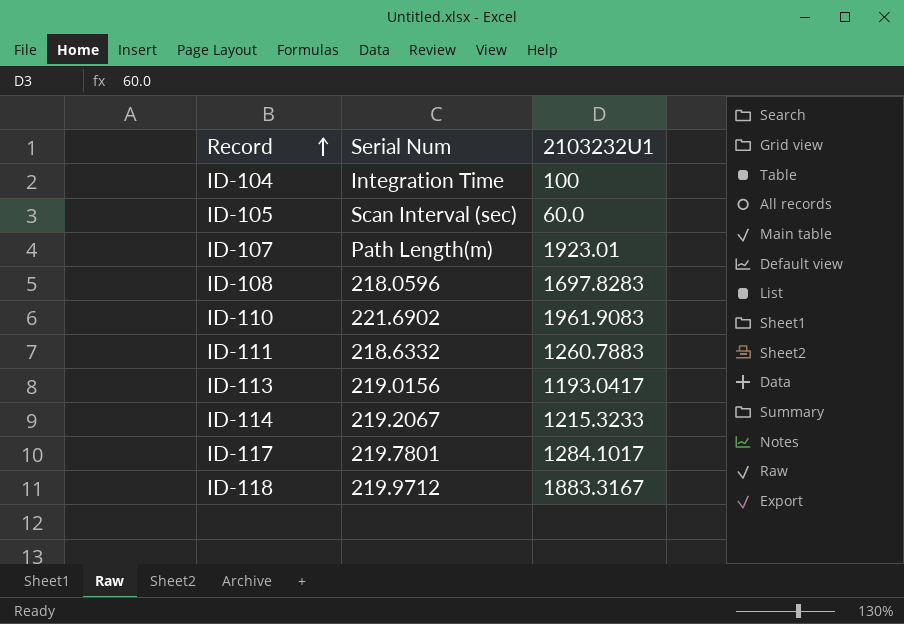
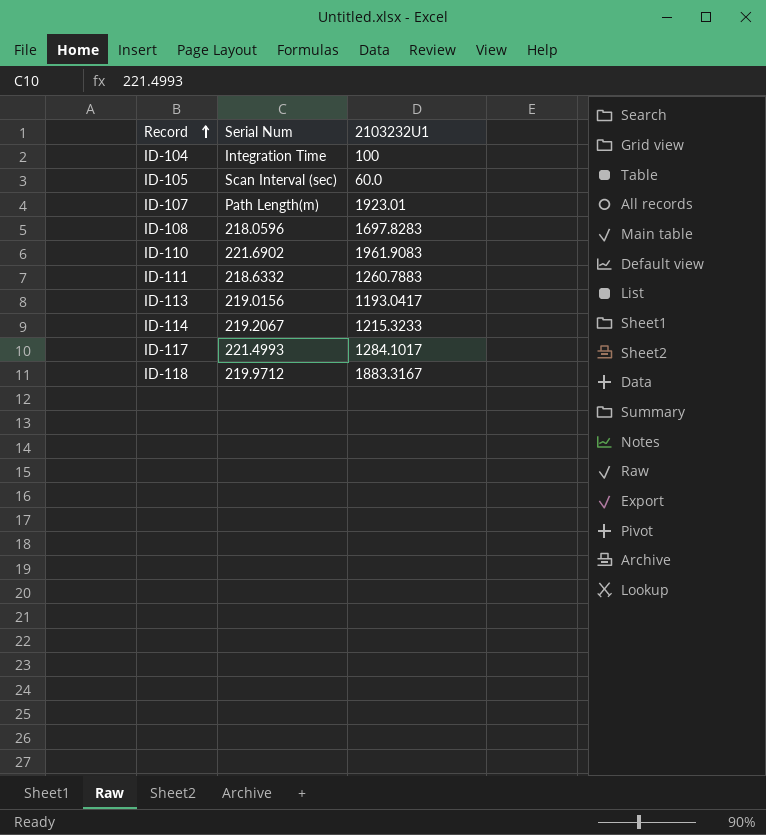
ID-117 | Serial Num: 219.7801 -> 221.4993

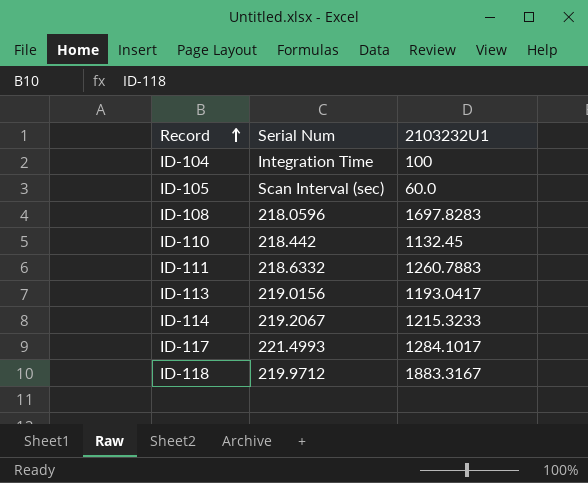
row ID-107: Path Length(m) | 1923.01 -> none
ID-110 | Serial Num: 221.6902 -> 218.442
ID-110 | 2103232U1: 1961.9083 -> 1132.45

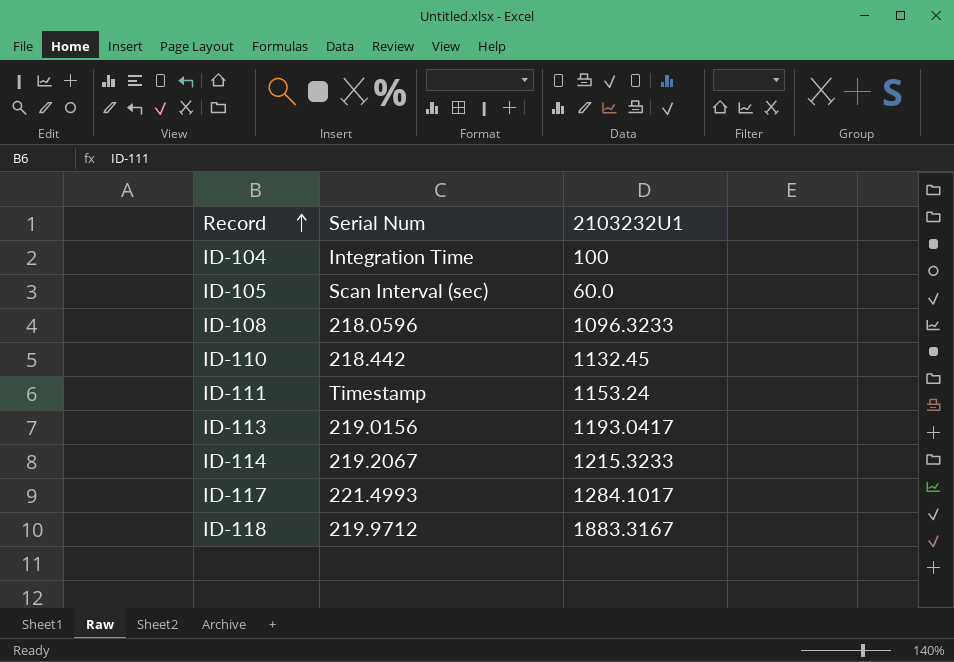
ID-108 | 2103232U1: 1697.8283 -> 1096.3233
ID-111 | Serial Num: 218.6332 -> Timestamp
ID-111 | 2103232U1: 1260.7883 -> 1153.24

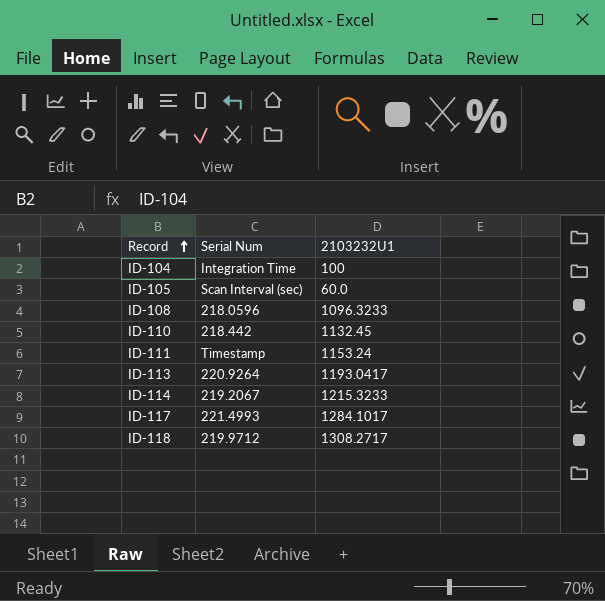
ID-113 | Serial Num: 219.0156 -> 220.9264
ID-118 | 2103232U1: 1883.3167 -> 1308.2717

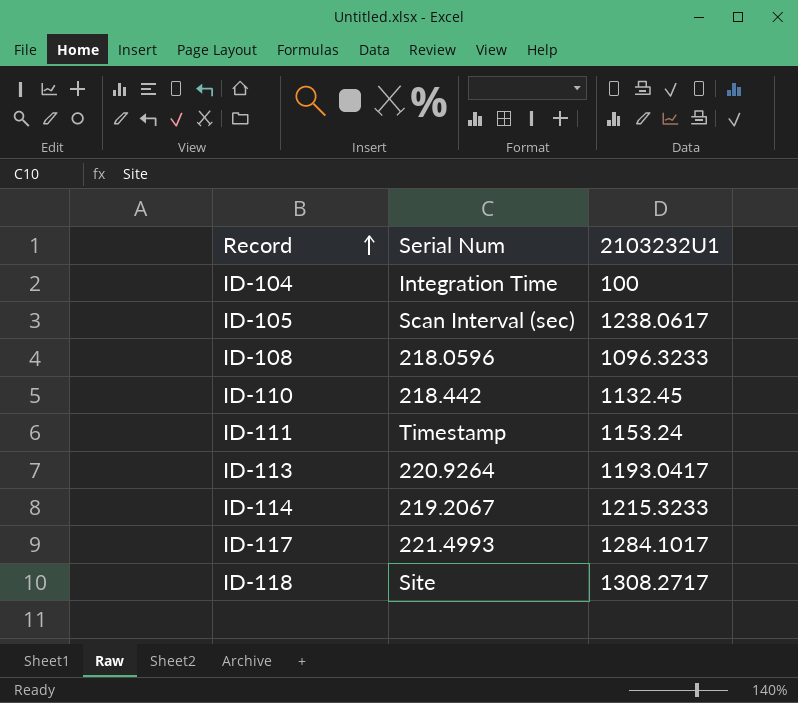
ID-105 | 2103232U1: 60.0 -> 1238.0617
ID-118 | Serial Num: 219.9712 -> Site

